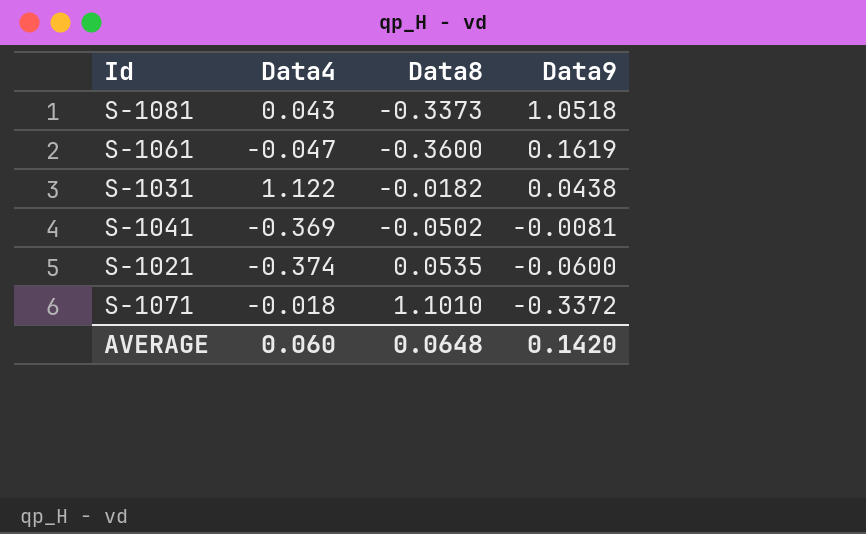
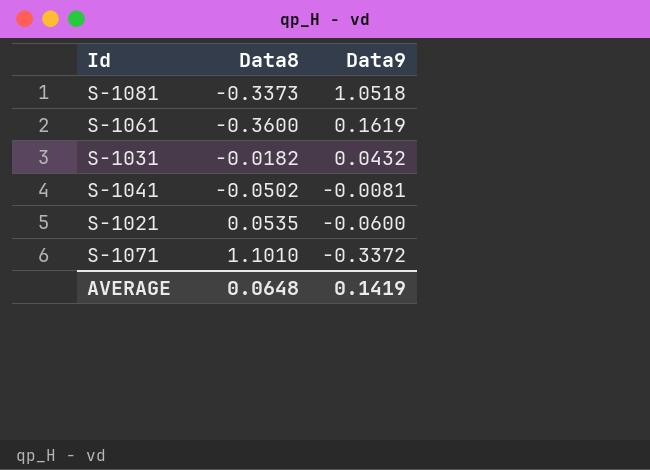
column Data4 | position: 2 -> none
S-1031 | Data9: 0.0438 -> 0.0432
AVERAGE | Data9: 0.1420 -> 0.1419

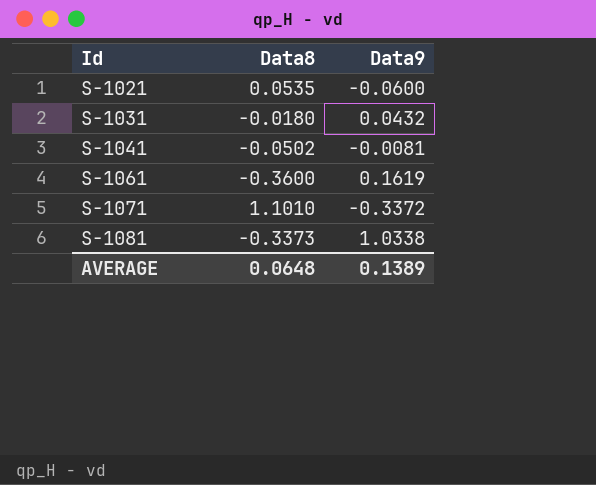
row order: Data9 descending -> Id ascending
S-1031 | Data8: -0.0182 -> -0.0180
S-1081 | Data9: 1.0518 -> 1.0338
AVERAGE | Data9: 0.1419 -> 0.1389

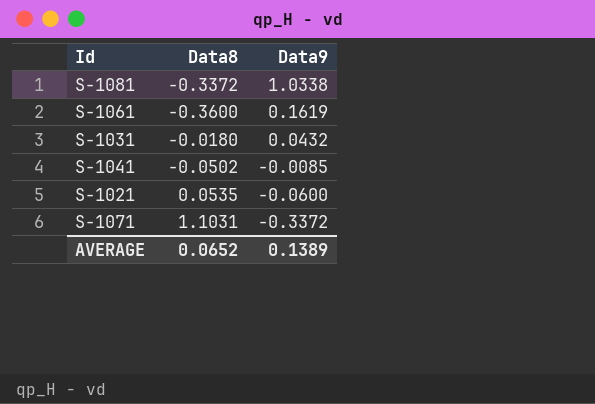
row order: Id ascending -> Data9 descending
S-1081 | Data8: -0.3373 -> -0.3372
S-1041 | Data9: -0.0081 -> -0.0085
S-1071 | Data8: 1.1010 -> 1.1031
AVERAGE | Data8: 0.0648 -> 0.0652

